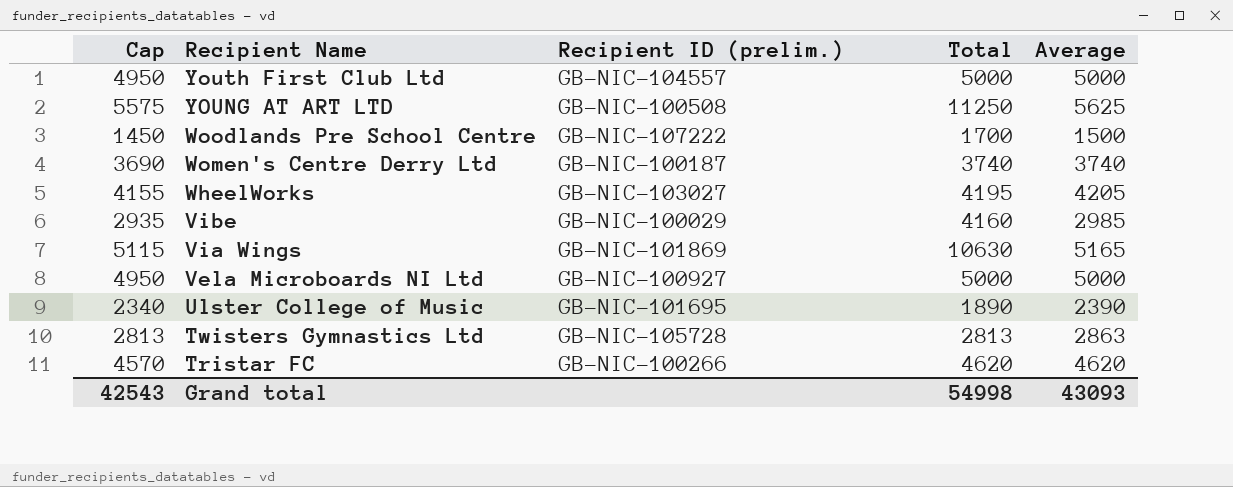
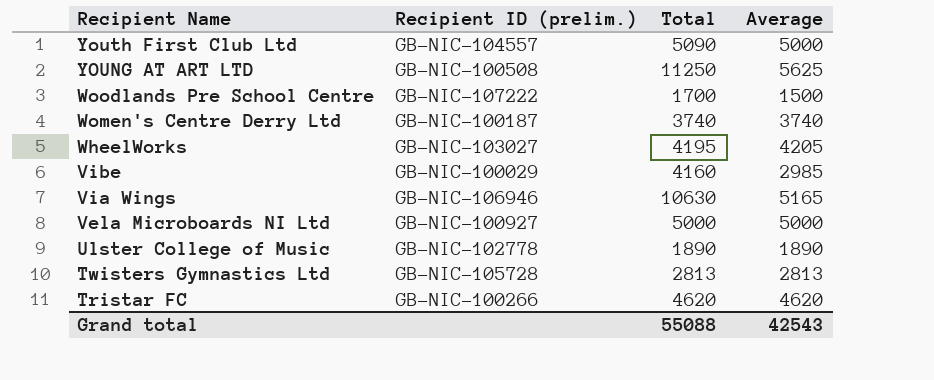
column Cap | formula: [Average] - 50 -> none
Youth First Club Ltd | Total: 5000 -> 5090
Via Wings | Recipient ID (prelim.): GB-NIC-101869 -> GB-NIC-106946
Ulster College of Music | Recipient ID (prelim.): GB-NIC-101695 -> GB-NIC-102778
Ulster College of Music | Average: 2390 -> 1890
Twisters Gymnastics Ltd | Average: 2863 -> 2813
Grand total | Total: 54998 -> 55088
Grand total | Average: 43093 -> 42543

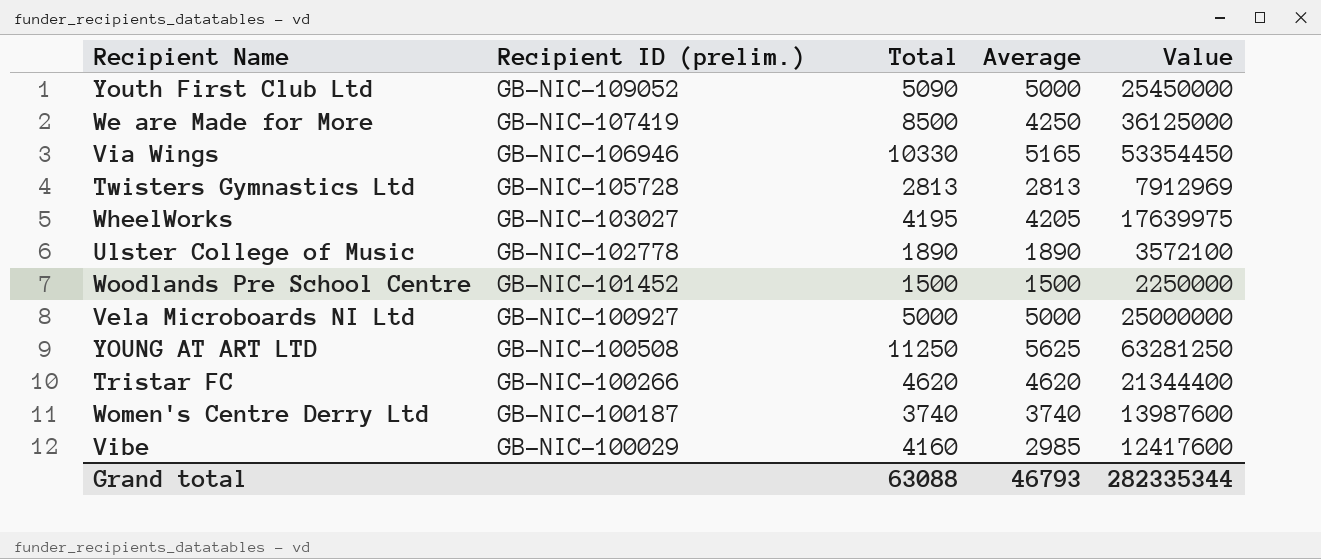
row order: Recipient Name descending -> Recipient ID (prelim.) descending
column Value | formula: none -> [Total] * [Average]
Youth First Club Ltd | Recipient ID (prelim.): GB-NIC-104557 -> GB-NIC-109052
row We are Made for More: none -> GB-NIC-107419 | 8500 | 4250 | 36125000
Via Wings | Total: 10630 -> 10330
Woodlands Pre School Centre | Recipient ID (prelim.): GB-NIC-107222 -> GB-NIC-101452
Woodlands Pre School Centre | Total: 1700 -> 1500
Grand total | Total: 55088 -> 63088
Grand total | Average: 42543 -> 46793

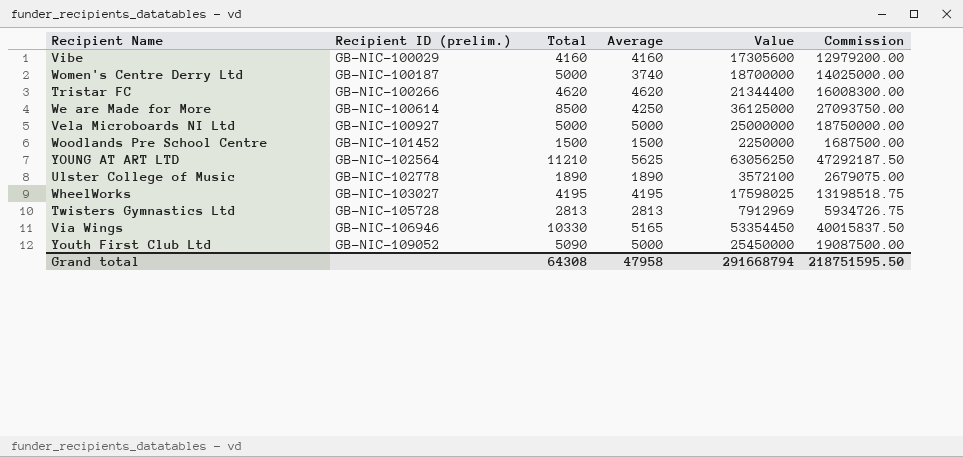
row order: Recipient ID (prelim.) descending -> Recipient ID (prelim.) ascending
column Commission | formula: none -> [Value] * 0.75
Vibe | Average: 2985 -> 4160
Vibe | Value: 12417600 -> 17305600
Women's Centre Derry Ltd | Total: 3740 -> 5000
Women's Centre Derry Ltd | Value: 13987600 -> 18700000
We are Made for More | Recipient ID (prelim.): GB-NIC-107419 -> GB-NIC-100614
YOUNG AT ART LTD | Recipient ID (prelim.): GB-NIC-100508 -> GB-NIC-102564
YOUNG AT ART LTD | Total: 11250 -> 11210
YOUNG AT ART LTD | Value: 63281250 -> 63056250
WheelWorks | Average: 4205 -> 4195
WheelWorks | Value: 17639975 -> 17598025
Grand total | Total: 63088 -> 64308
Grand total | Average: 46793 -> 47958
Grand total | Value: 282335344 -> 291668794

